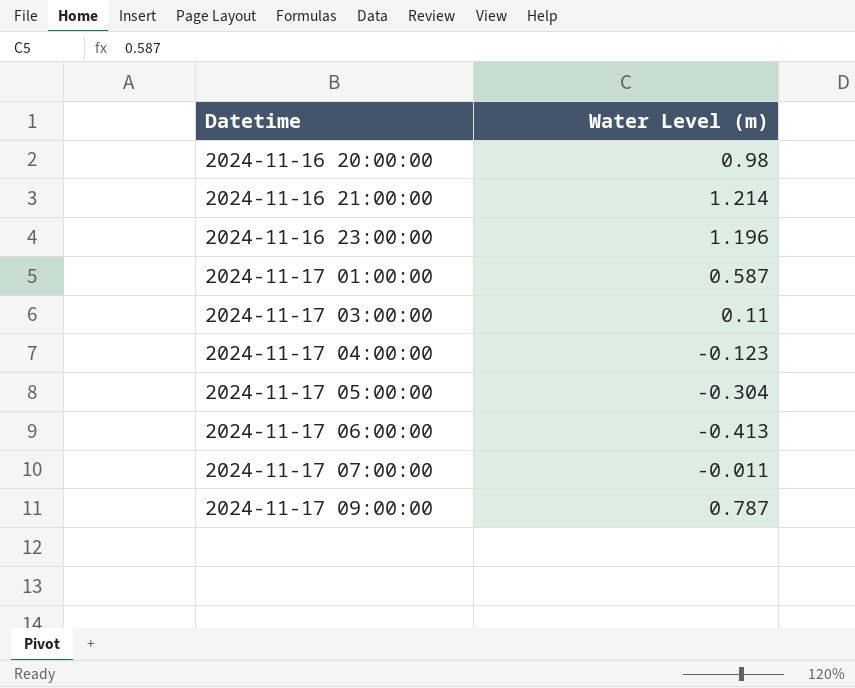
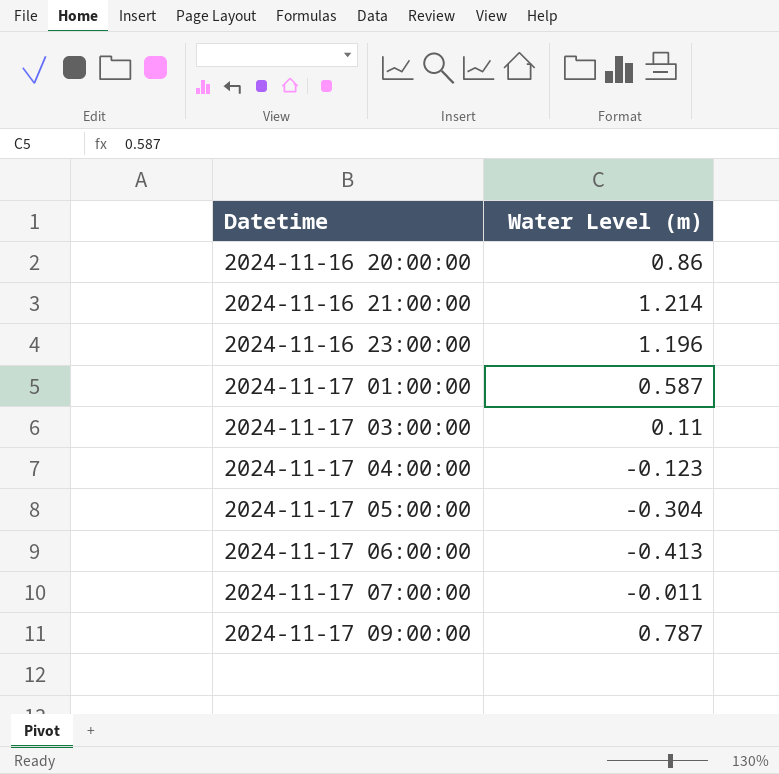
2024-11-16 20:00:00 | Water Level (m): 0.98 -> 0.86

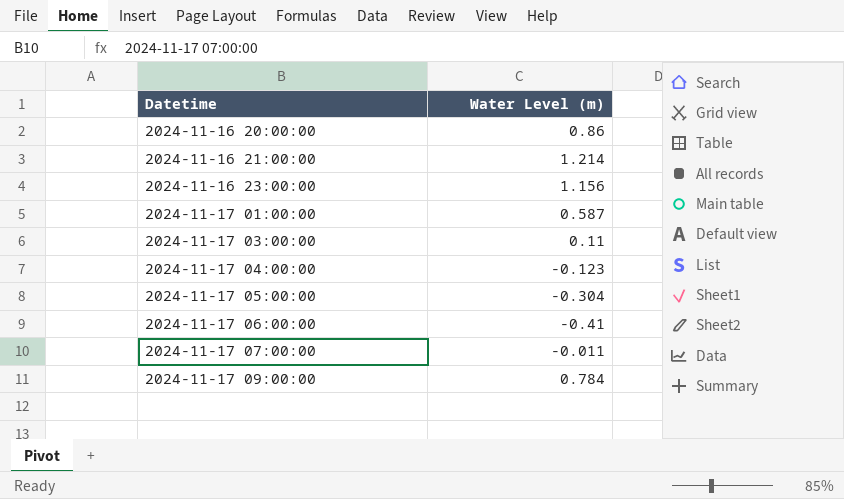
2024-11-16 23:00:00 | Water Level (m): 1.196 -> 1.156
2024-11-17 06:00:00 | Water Level (m): -0.413 -> -0.41
2024-11-17 09:00:00 | Water Level (m): 0.787 -> 0.784

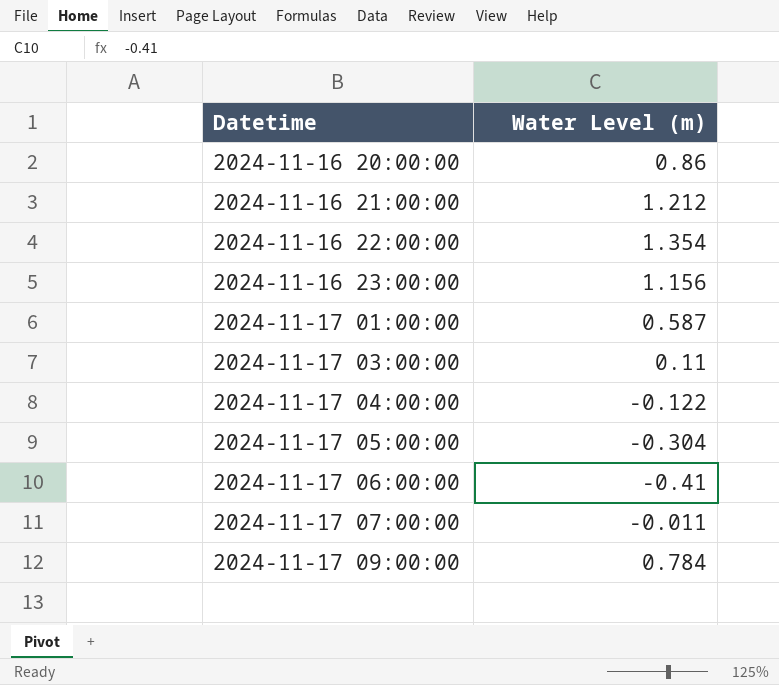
2024-11-16 21:00:00 | Water Level (m): 1.214 -> 1.212
row 2024-11-16 22:00:00: none -> 1.354
2024-11-17 04:00:00 | Water Level (m): -0.123 -> -0.122

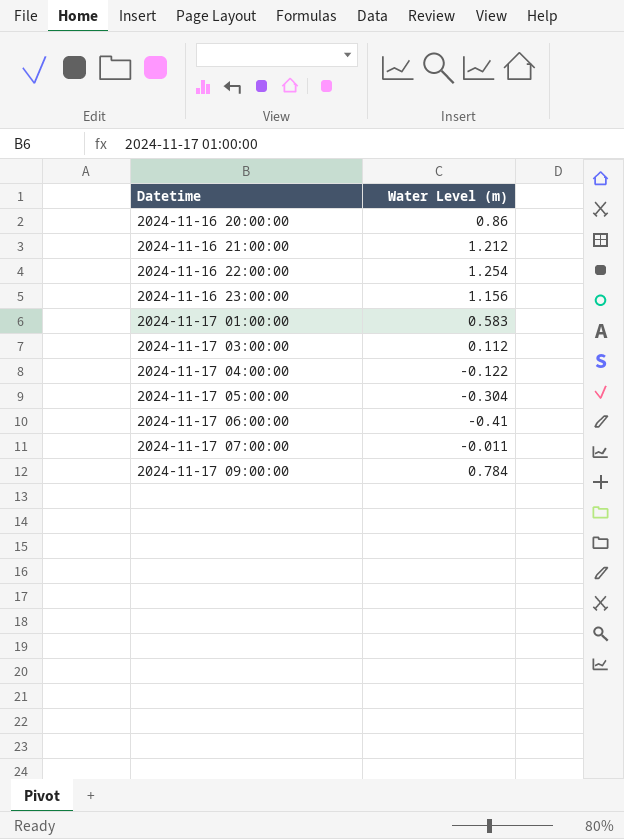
2024-11-16 22:00:00 | Water Level (m): 1.354 -> 1.254
2024-11-17 01:00:00 | Water Level (m): 0.587 -> 0.583
2024-11-17 03:00:00 | Water Level (m): 0.11 -> 0.112

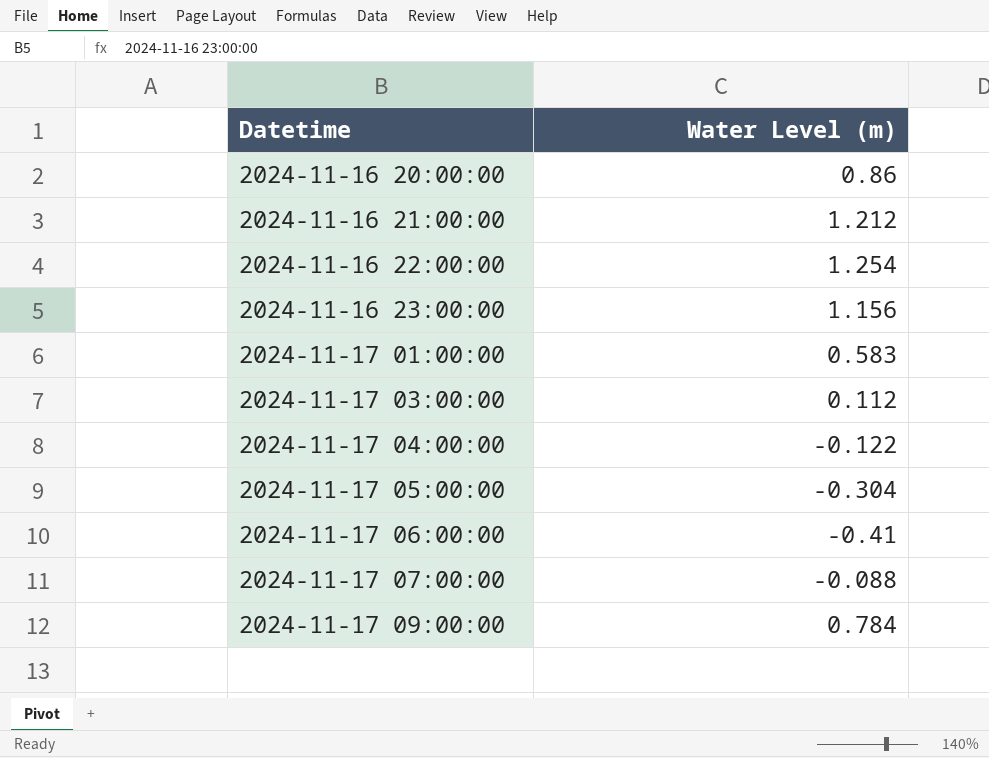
2024-11-17 07:00:00 | Water Level (m): -0.011 -> -0.088

